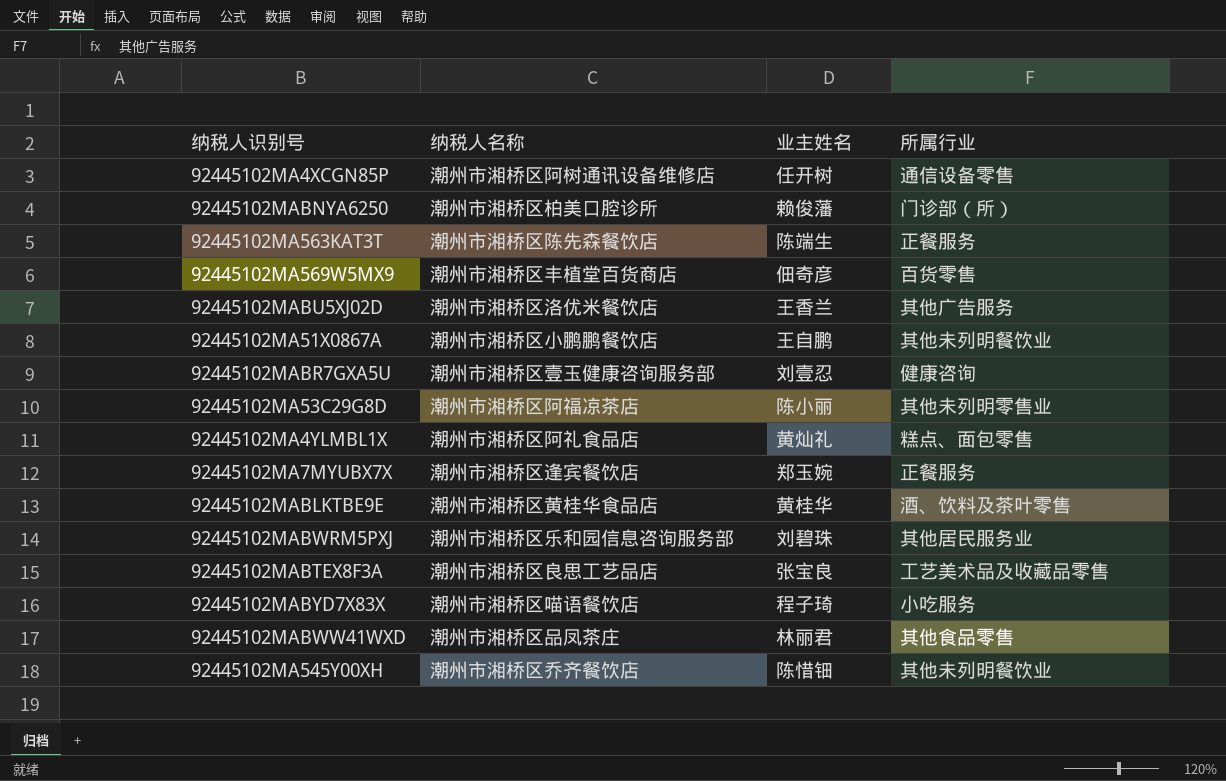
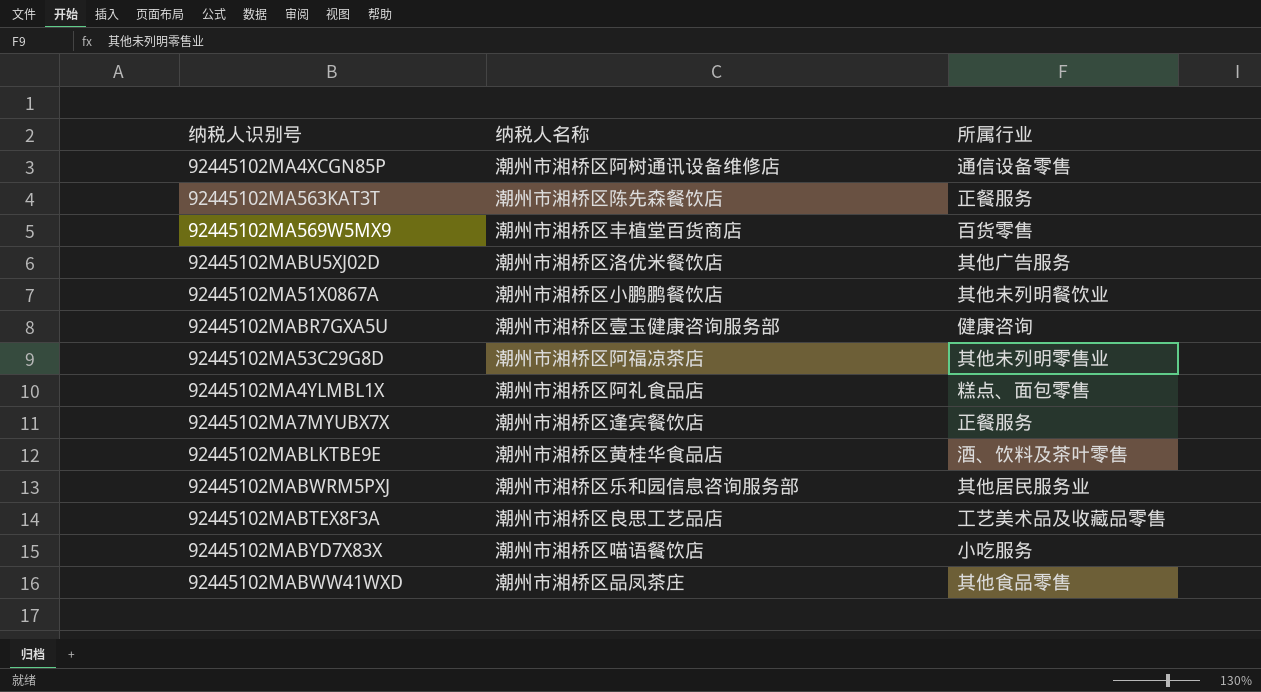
column 业主姓名 | position: 3 -> none
row 92445102MABNYA6250: 潮州市湘桥区柏美口腔诊所 | 赖俊藩 | 门诊部（所） -> none
row 92445102MA545Y00XH: 潮州市湘桥区乔齐餐饮店 | 陈惜钿 | 其他未列明餐饮业 -> none

